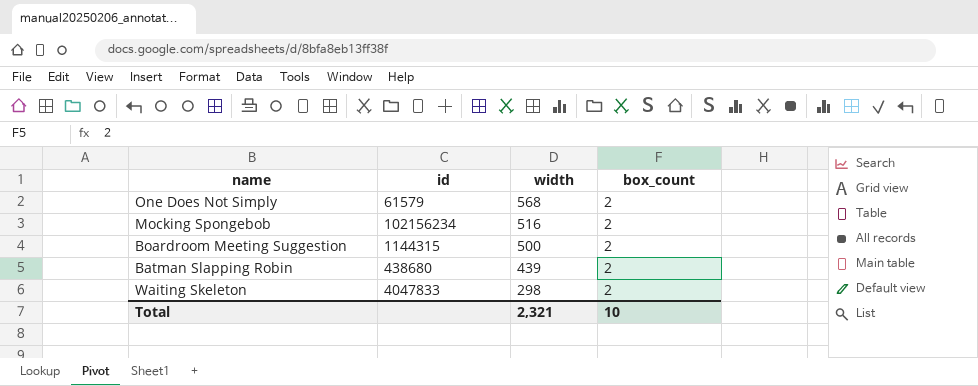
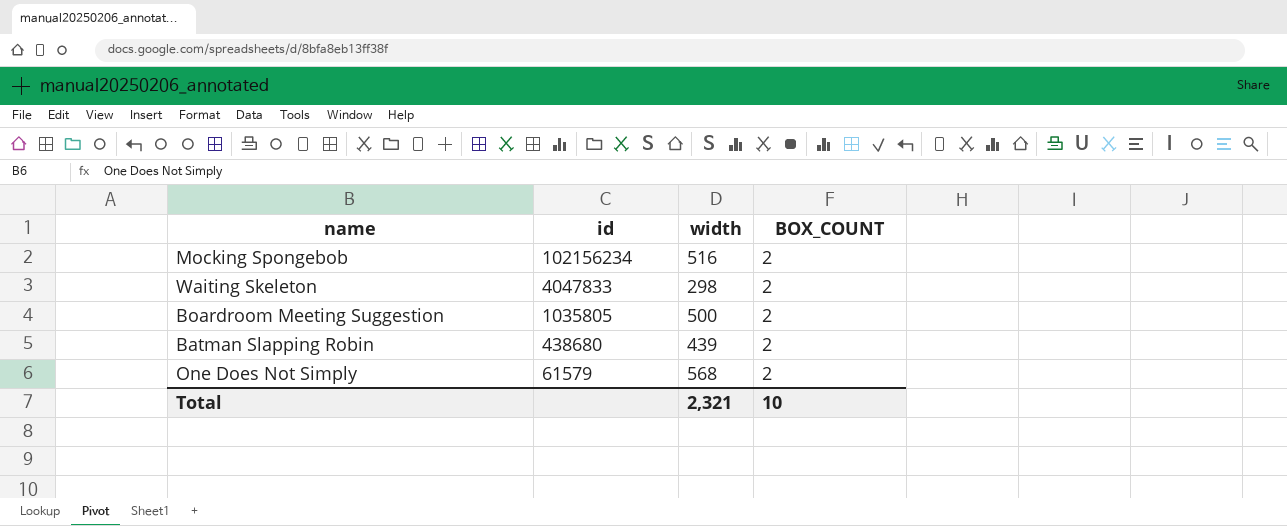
row order: width descending -> id descending
column name: box_count -> BOX_COUNT
Boardroom Meeting Suggestion | id: 1144315 -> 1035805

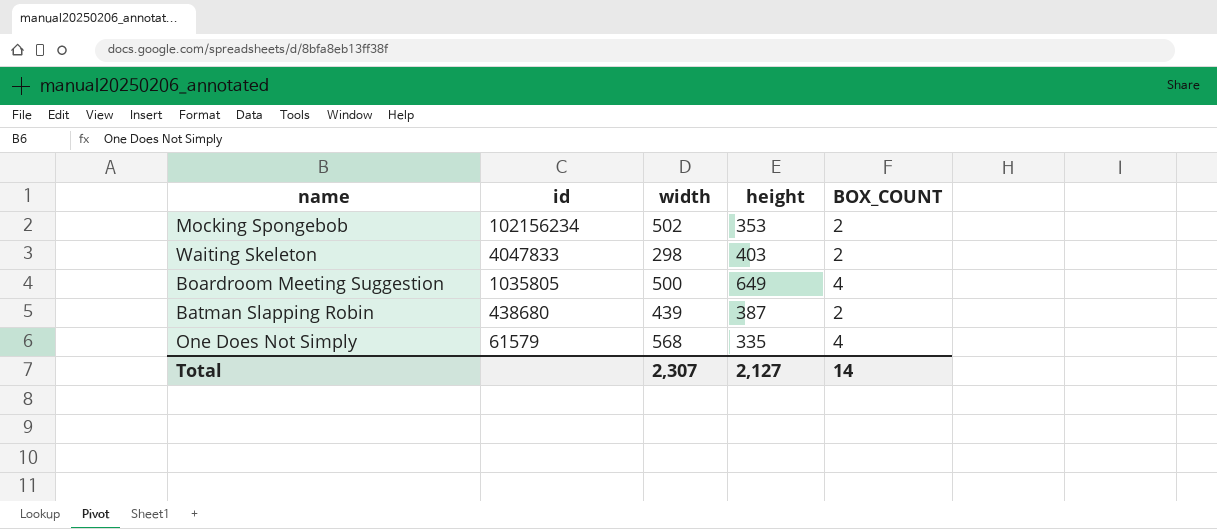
column height | position: none -> 4
Mocking Spongebob | width: 516 -> 502
Boardroom Meeting Suggestion | BOX_COUNT: 2 -> 4
One Does Not Simply | BOX_COUNT: 2 -> 4
Total | width: 2,321 -> 2,307
Total | BOX_COUNT: 10 -> 14

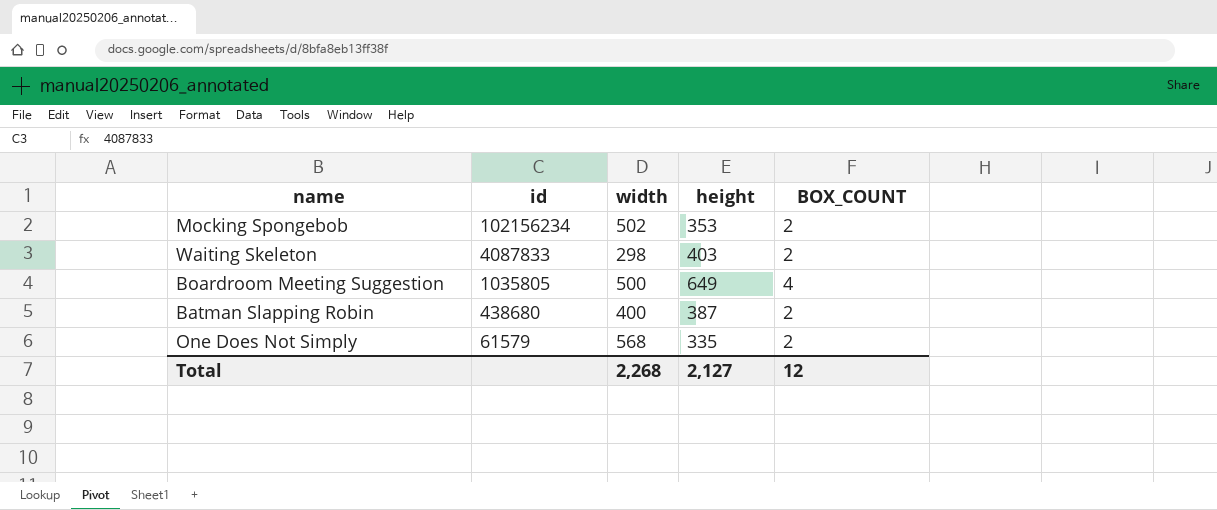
Waiting Skeleton | id: 4047833 -> 4087833
Batman Slapping Robin | width: 439 -> 400
One Does Not Simply | BOX_COUNT: 4 -> 2
Total | width: 2,307 -> 2,268
Total | BOX_COUNT: 14 -> 12

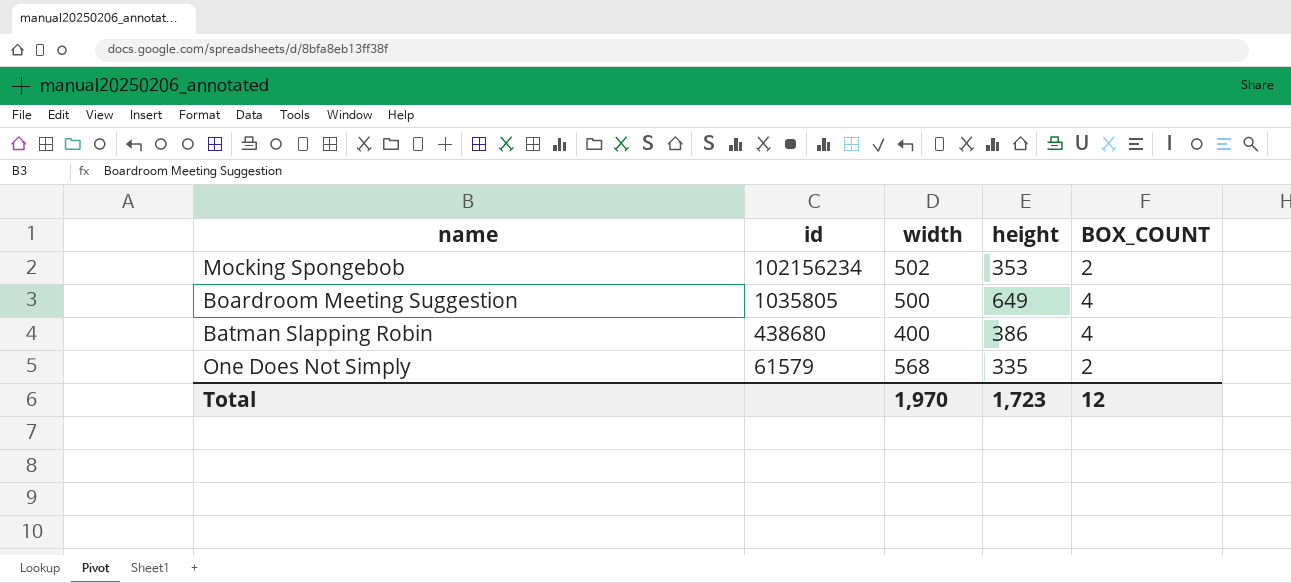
row Waiting Skeleton: 4087833 | 298 | 403 | 2 -> none
Batman Slapping Robin | height: 387 -> 386
Batman Slapping Robin | BOX_COUNT: 2 -> 4
Total | width: 2,268 -> 1,970
Total | height: 2,127 -> 1,723

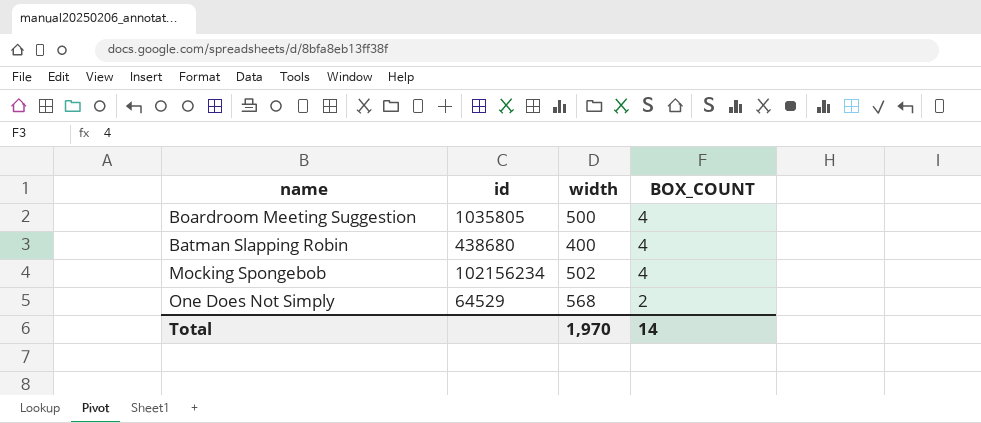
row order: id descending -> BOX_COUNT descending
column height | position: 4 -> none
Mocking Spongebob | BOX_COUNT: 2 -> 4
One Does Not Simply | id: 61579 -> 64529
Total | BOX_COUNT: 12 -> 14

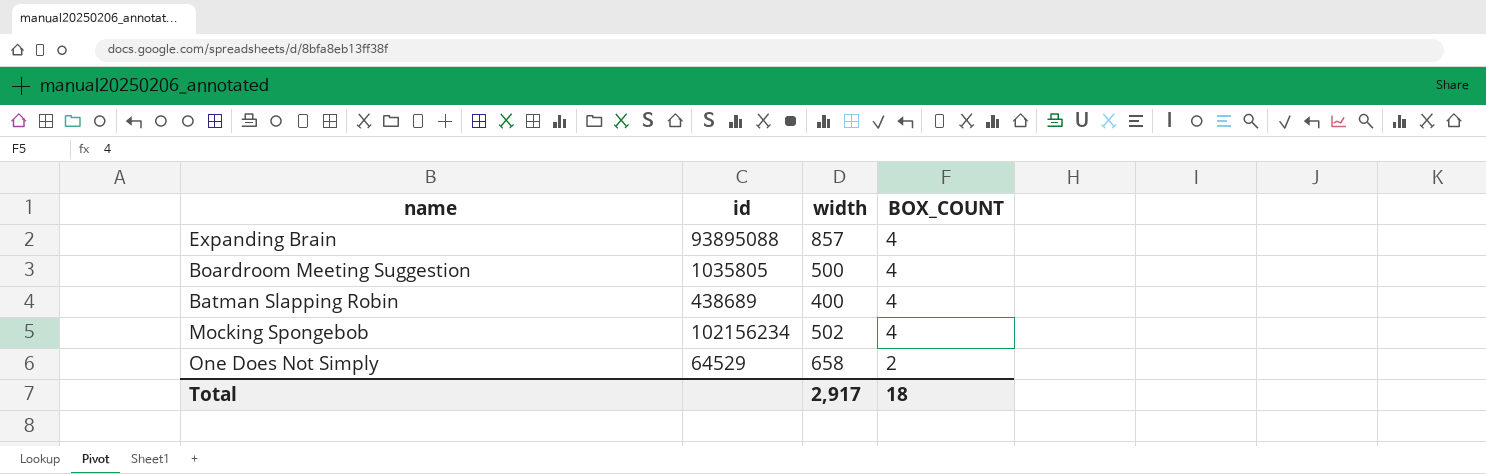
row Expanding Brain: none -> 93895088 | 857 | 4
Batman Slapping Robin | id: 438680 -> 438689
One Does Not Simply | width: 568 -> 658
Total | width: 1,970 -> 2,917
Total | BOX_COUNT: 14 -> 18

